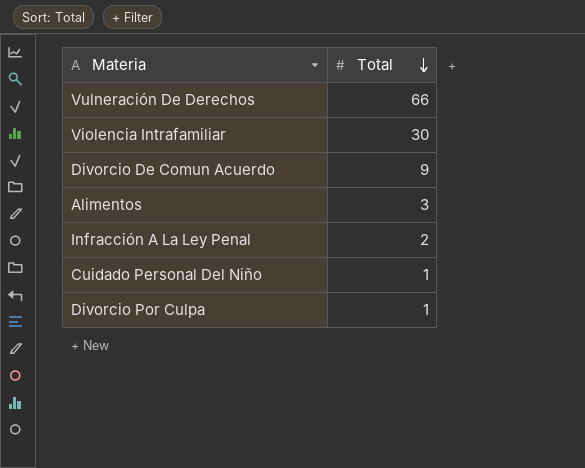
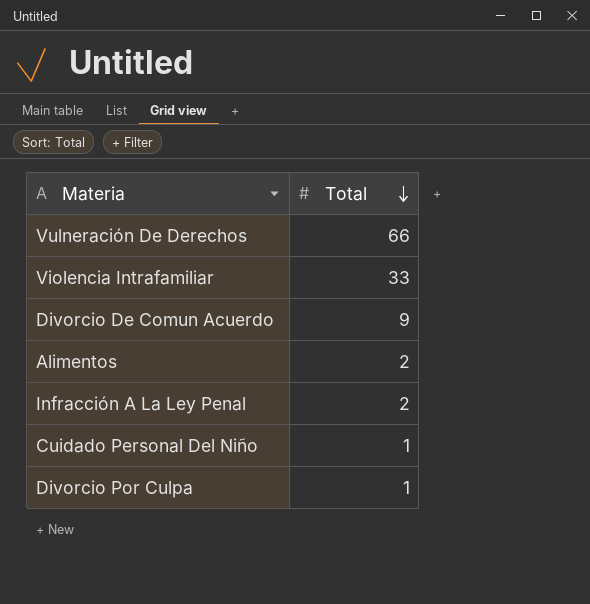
Violencia Intrafamiliar | Total: 30 -> 33
Alimentos | Total: 3 -> 2

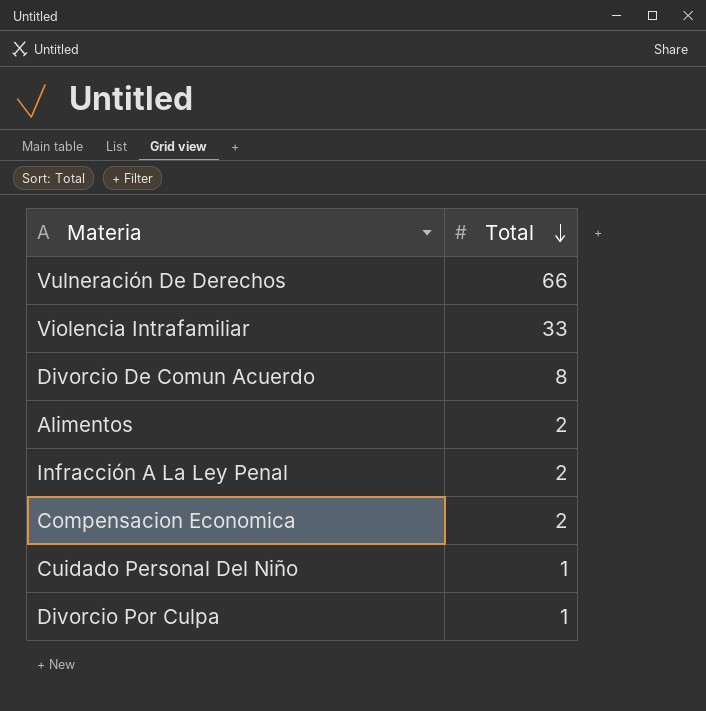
Divorcio De Comun Acuerdo | Total: 9 -> 8
row Compensacion Economica: none -> 2

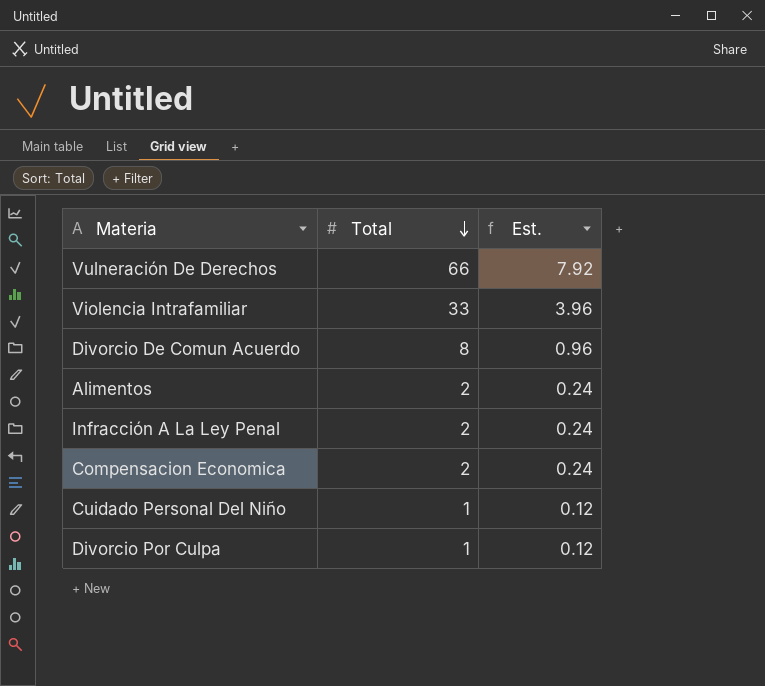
column Est. | formula: none -> [Total] * 0.12

